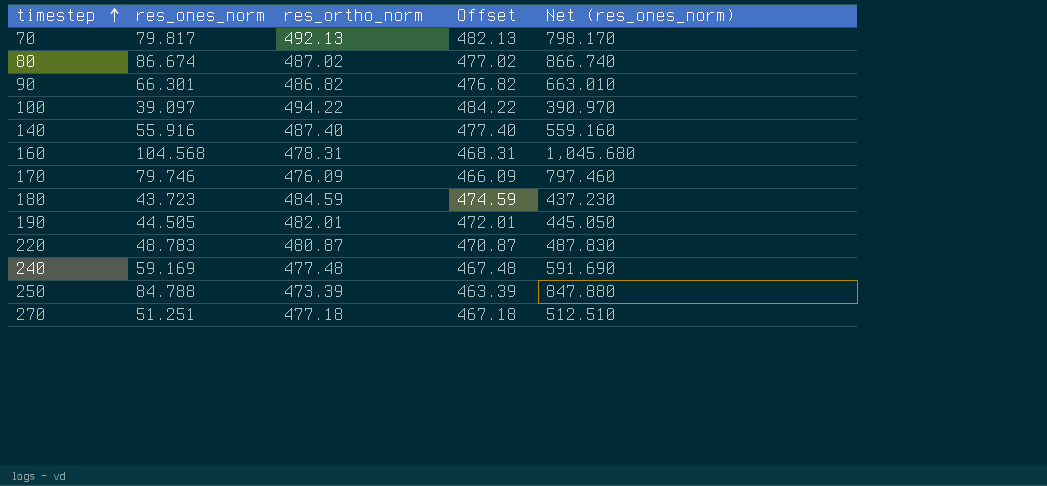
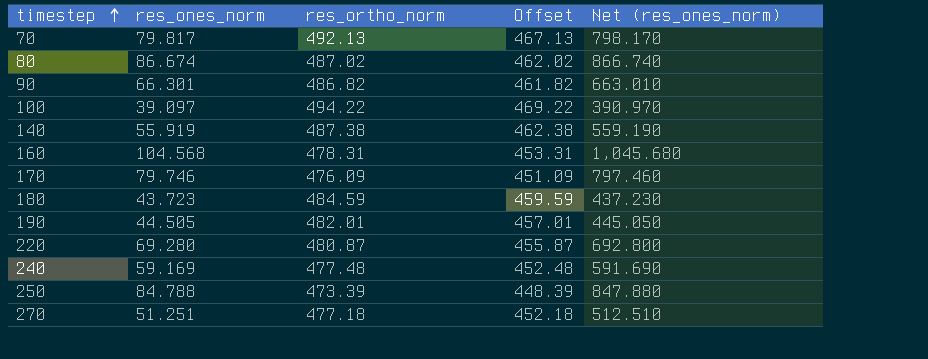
column Offset | formula: [res_ortho_norm] - 10 -> [res_ortho_norm] - 25
140 | res_ones_norm: 55.916 -> 55.919
140 | res_ortho_norm: 487.40 -> 487.38
140 | Net (res_ones_norm): 559.160 -> 559.190
220 | res_ones_norm: 48.783 -> 69.280
220 | Net (res_ones_norm): 487.830 -> 692.800

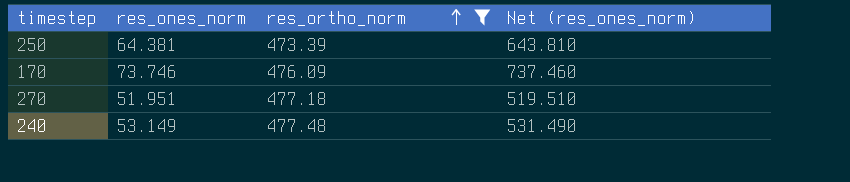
filter: none -> res_ortho_norm <= 477.48
row order: timestep ascending -> res_ortho_norm ascending
column Offset | formula: [res_ortho_norm] - 25 -> none
250 | res_ones_norm: 84.788 -> 64.381
250 | Net (res_ones_norm): 847.880 -> 643.810
170 | res_ones_norm: 79.746 -> 73.746
170 | Net (res_ones_norm): 797.460 -> 737.460
270 | res_ones_norm: 51.251 -> 51.951
270 | Net (res_ones_norm): 512.510 -> 519.510
240 | res_ones_norm: 59.169 -> 53.149
240 | Net (res_ones_norm): 591.690 -> 531.490

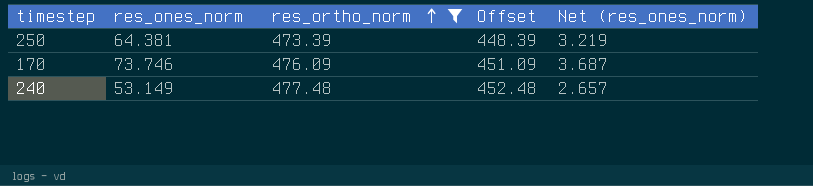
column Offset | formula: none -> [res_ortho_norm] - 25
column Net (res_ones_norm) | formula: [res_ones_norm] * 10 -> [res_ones_norm] * 0.05
row 270: 51.951 | 477.18 | 519.510 -> none

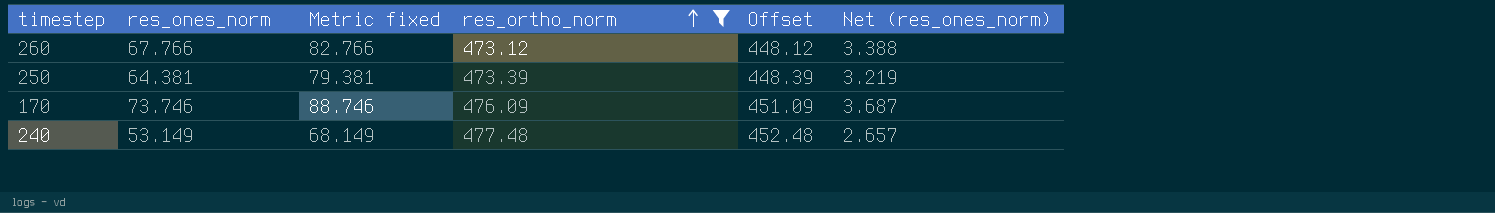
column Metric fixed | formula: none -> [res_ones_norm] + 15
row 260: none -> 67.766 | 82.766 | 473.12 | 448.12 | 3.388

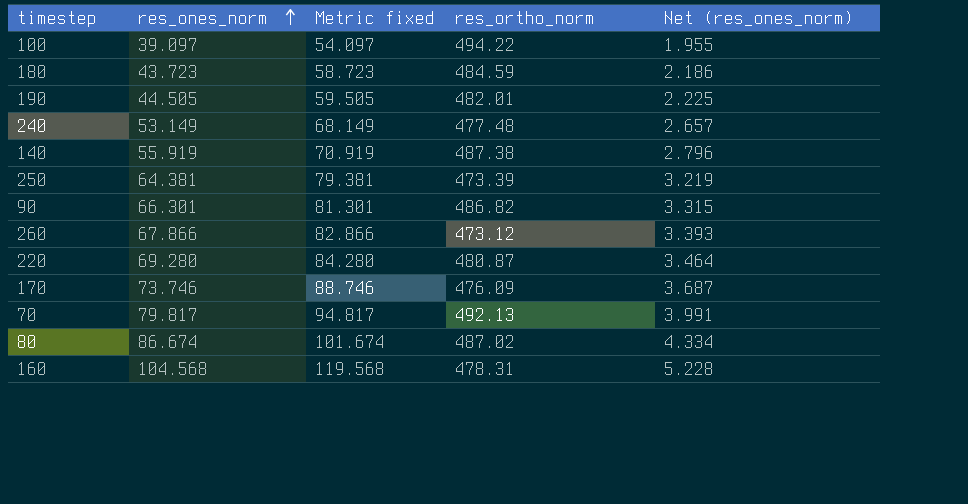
filter: res_ortho_norm <= 477.48 -> none
row order: res_ortho_norm ascending -> res_ones_norm ascending
column Offset | formula: [res_ortho_norm] - 25 -> none
260 | res_ones_norm: 67.766 -> 67.866
260 | Metric fixed: 82.766 -> 82.866
260 | Net (res_ones_norm): 3.388 -> 3.393

